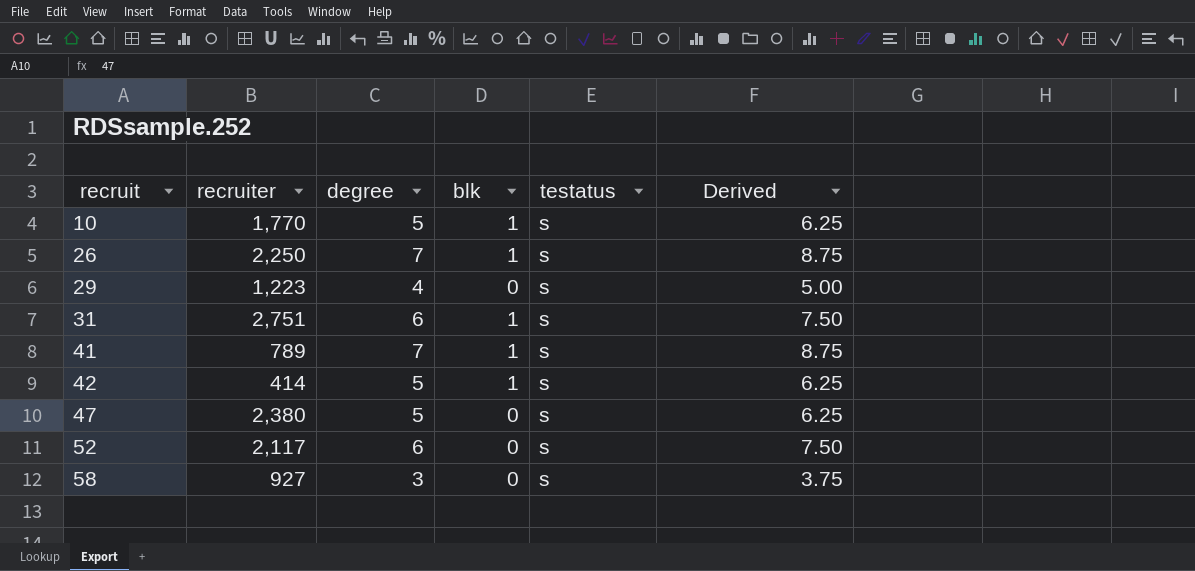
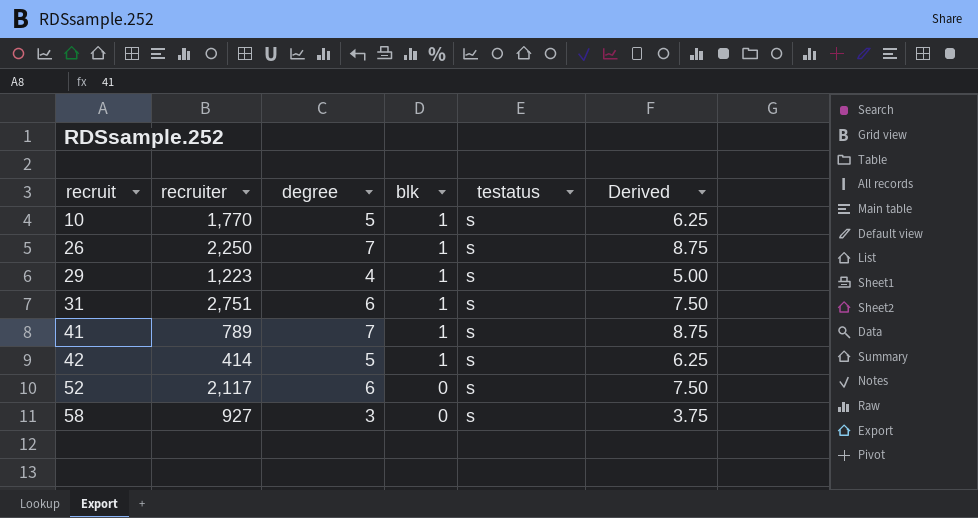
row 47: 2,380 | 5 | 0 | s | 6.25 -> none
29 | blk: 0 -> 1

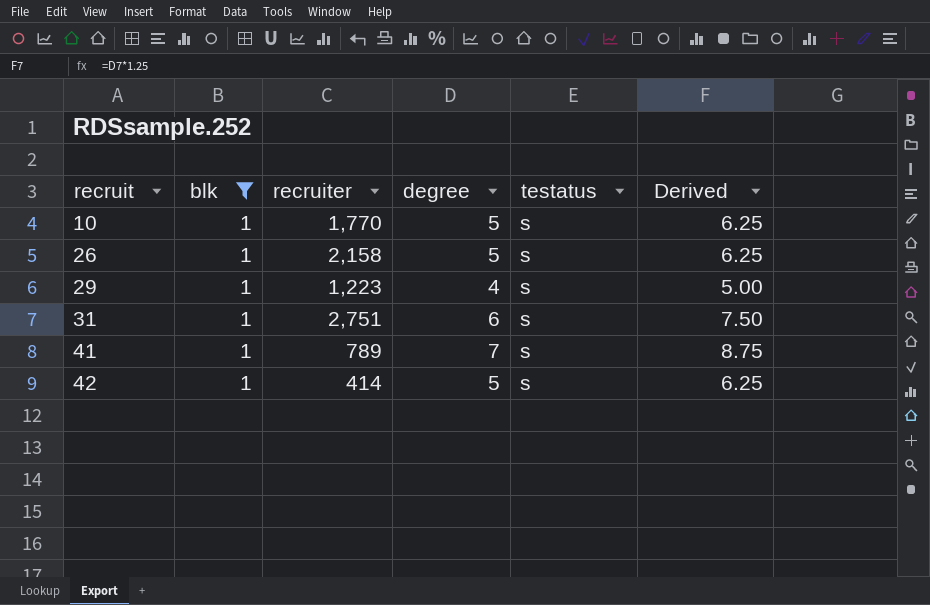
filter: none -> blk = 1
column blk | position: 4 -> 2
26 | recruiter: 2,250 -> 2,158
26 | degree: 7 -> 5
26 | Derived: 8.75 -> 6.25

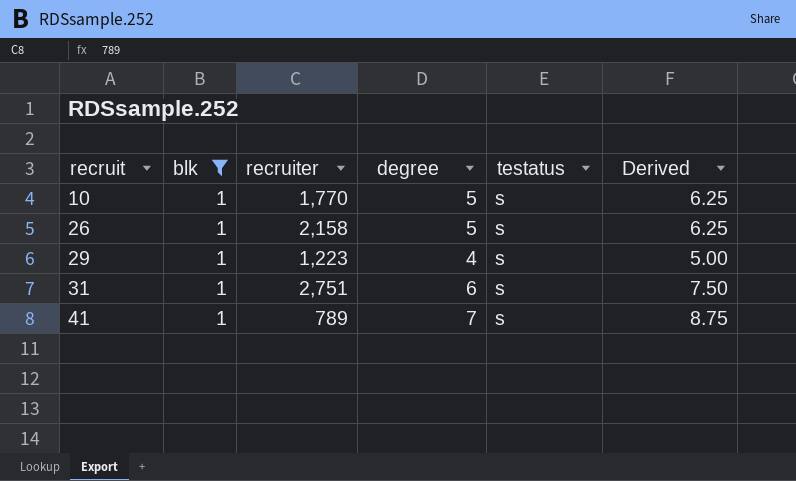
row 42: 1 | 414 | 5 | s | 6.25 -> none

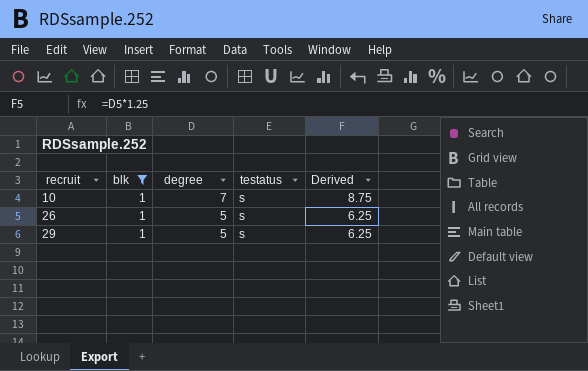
column recruiter | position: 3 -> none
row 31: 1 | 2,751 | 6 | s | 7.50 -> none
row 41: 1 | 789 | 7 | s | 8.75 -> none
10 | degree: 5 -> 7
10 | Derived: 6.25 -> 8.75
29 | degree: 4 -> 5
29 | Derived: 5.00 -> 6.25

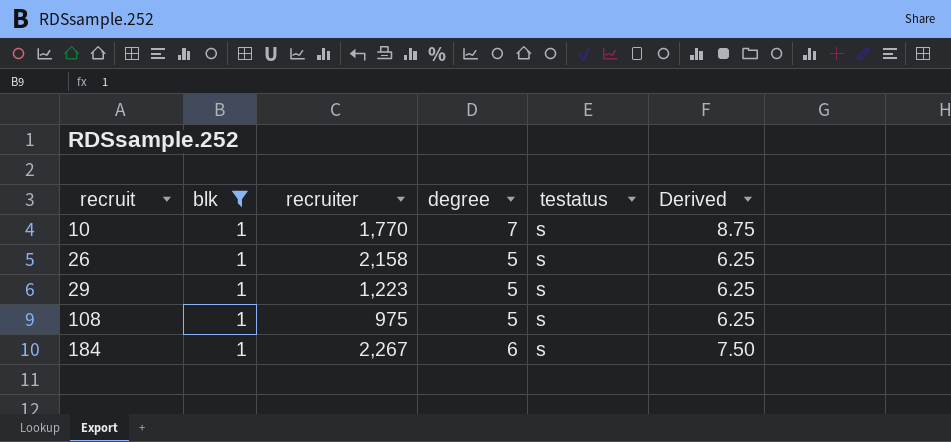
column recruiter | position: none -> 3
row 108: none -> 1 | 975 | 5 | s | 6.25
row 184: none -> 1 | 2,267 | 6 | s | 7.50

